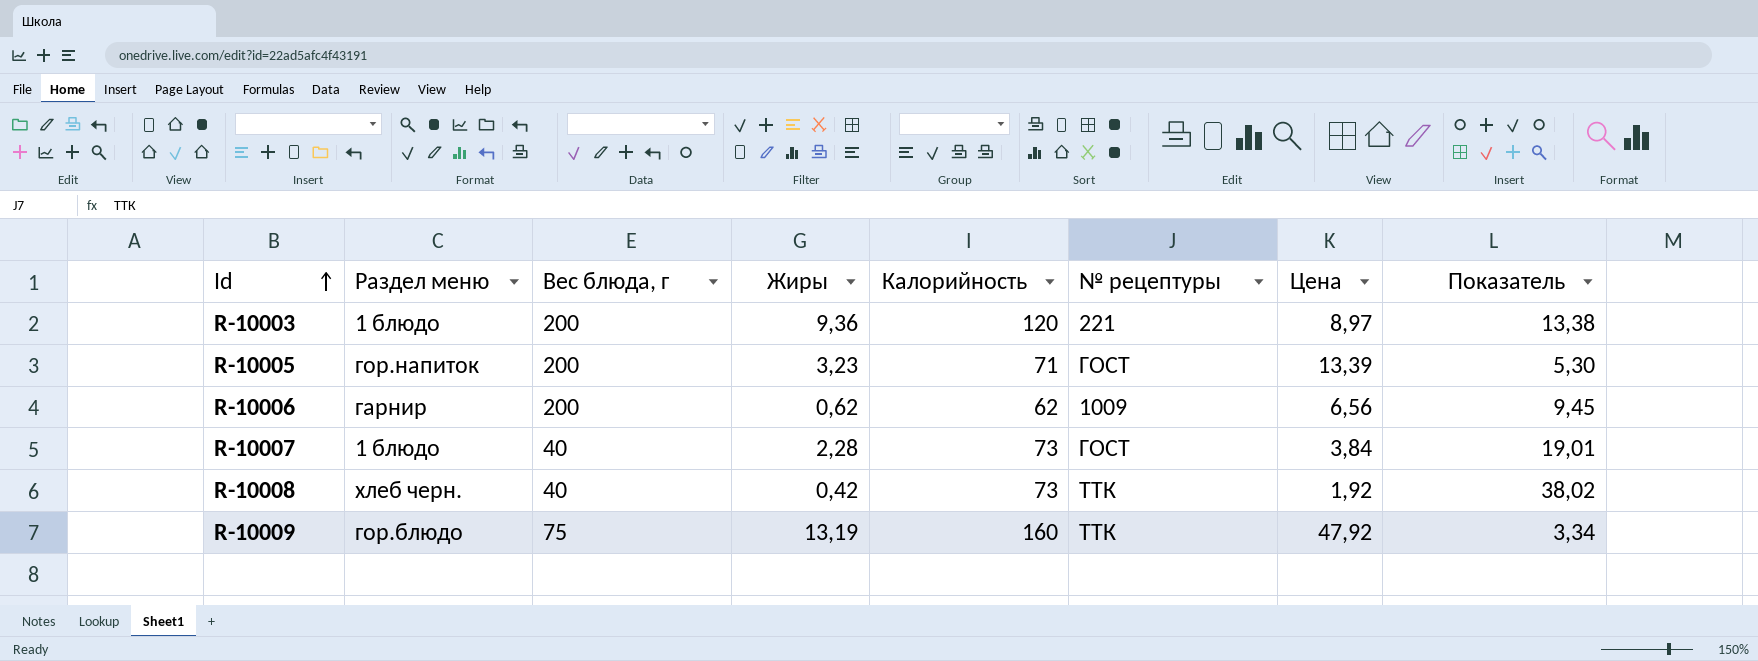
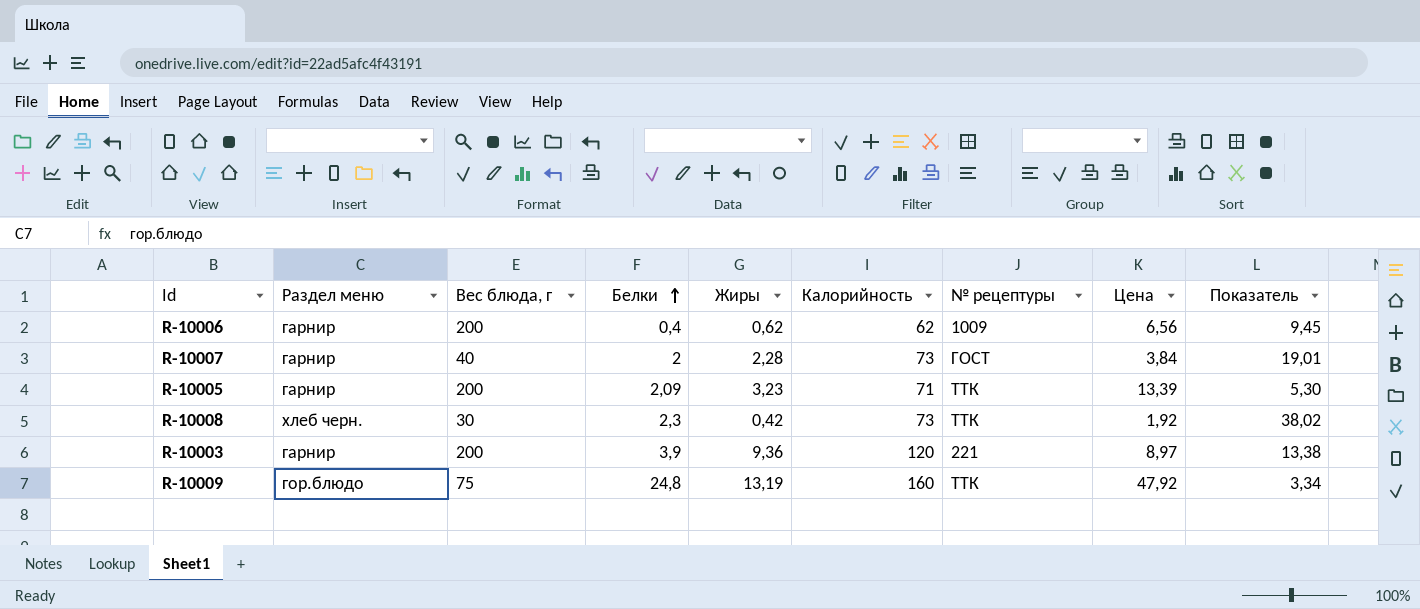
row order: Id ascending -> Белки ascending
column Белки | position: none -> 4
R-10007 | Раздел меню: 1 блюдо -> гарнир
R-10005 | Раздел меню: гор.напиток -> гарнир
R-10005 | № рецептуры: ГОСТ -> ТТК
R-10008 | Вес блюда, г: 40 -> 30
R-10003 | Раздел меню: 1 блюдо -> гарнир

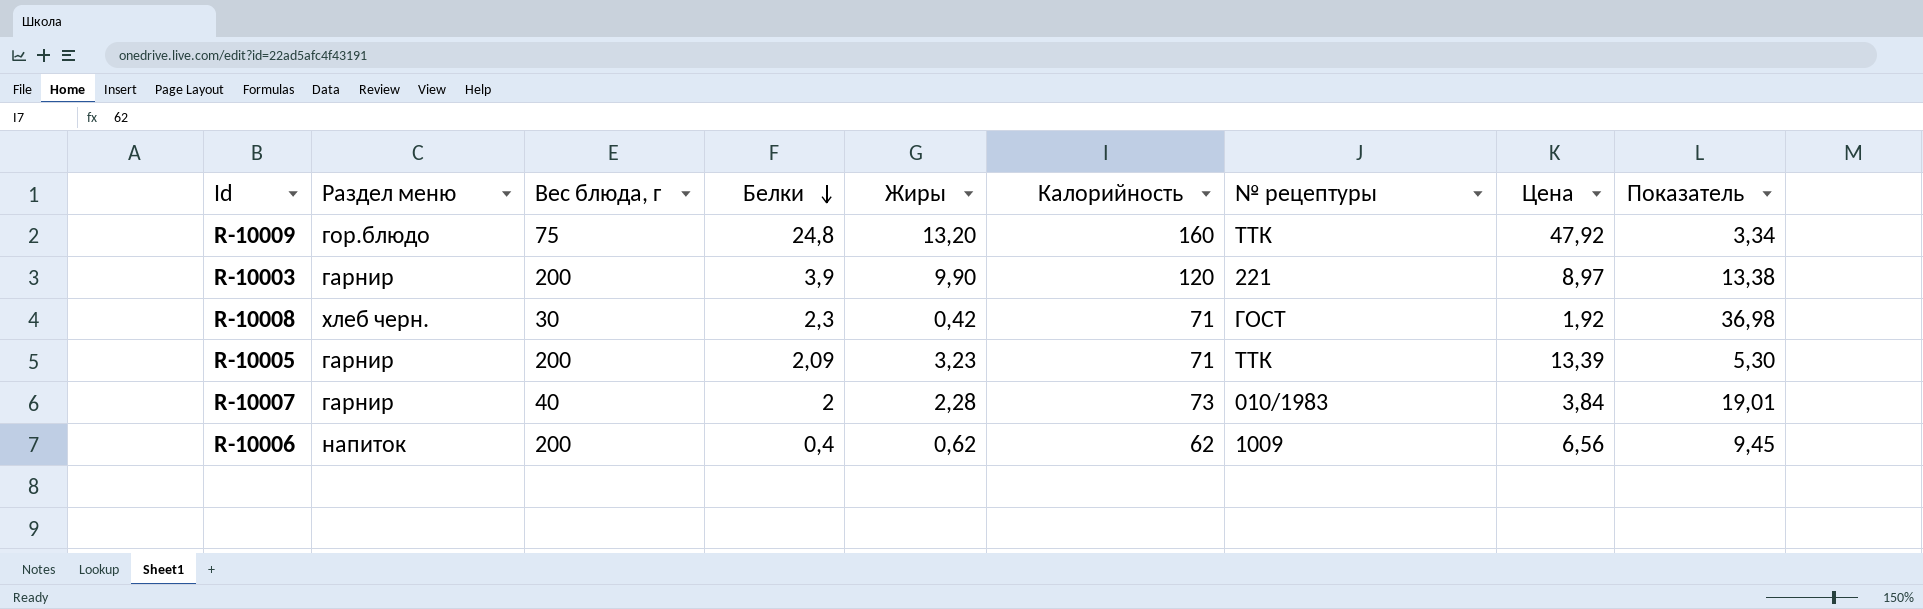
row order: Белки ascending -> Белки descending
R-10009 | Жиры: 13,19 -> 13,20
R-10003 | Жиры: 9,36 -> 9,90
R-10008 | Калорийность: 73 -> 71
R-10008 | № рецептуры: ТТК -> ГОСТ
R-10008 | Показатель: 38,02 -> 36,98
R-10007 | № рецептуры: ГОСТ -> 010/1983
R-10006 | Раздел меню: гарнир -> напиток

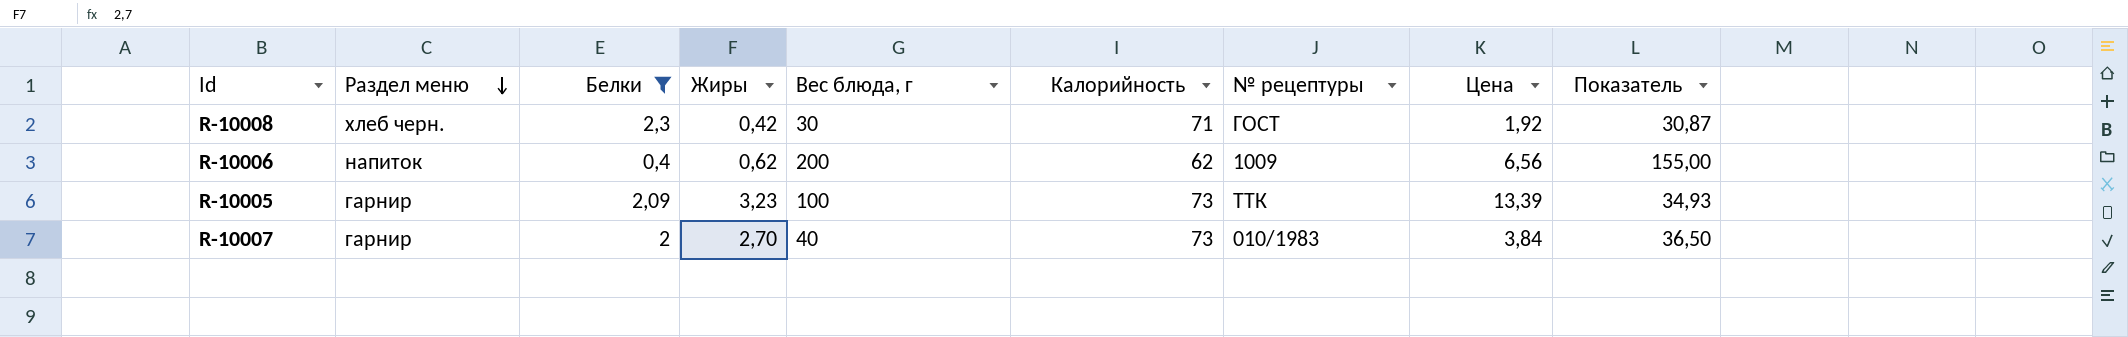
filter: none -> Белки <= 2,3
row order: Белки descending -> Раздел меню descending
column Вес блюда, г | position: 3 -> 5
column Показатель | formula: [Калорийность] / [Цена] -> [Калорийность] / [Белки]
R-10005 | Вес блюда, г: 200 -> 100
R-10005 | Калорийность: 71 -> 73
R-10007 | Жиры: 2,28 -> 2,70

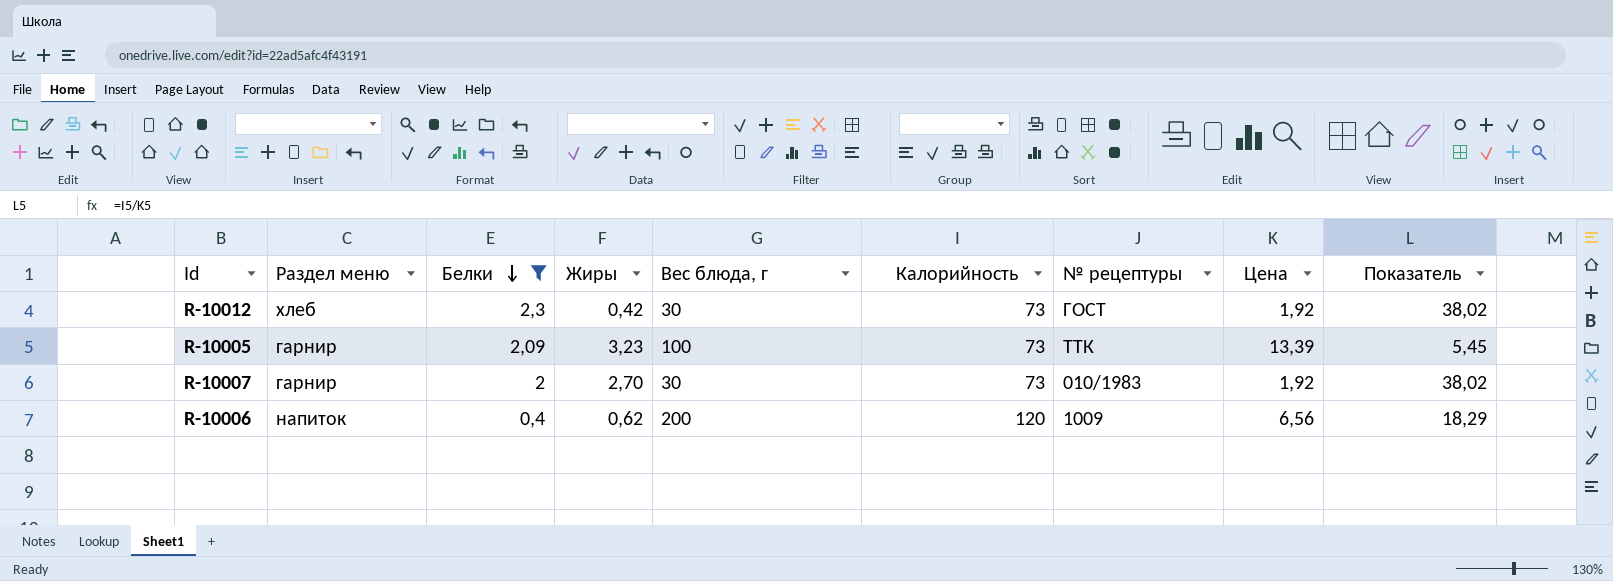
row order: Раздел меню descending -> Белки descending
column Показатель | formula: [Калорийность] / [Белки] -> [Калорийность] / [Цена]
row R-10008: хлеб черн. | 2,3 | 0,42 | 30 | 71 | ГОСТ | 1,92 | 30,87 -> none
row R-10012: none -> хлеб | 2,3 | 0,42 | 30 | 73 | ГОСТ | 1,92 | 38,02
R-10007 | Вес блюда, г: 40 -> 30
R-10007 | Цена: 3,84 -> 1,92
R-10006 | Калорийность: 62 -> 120

